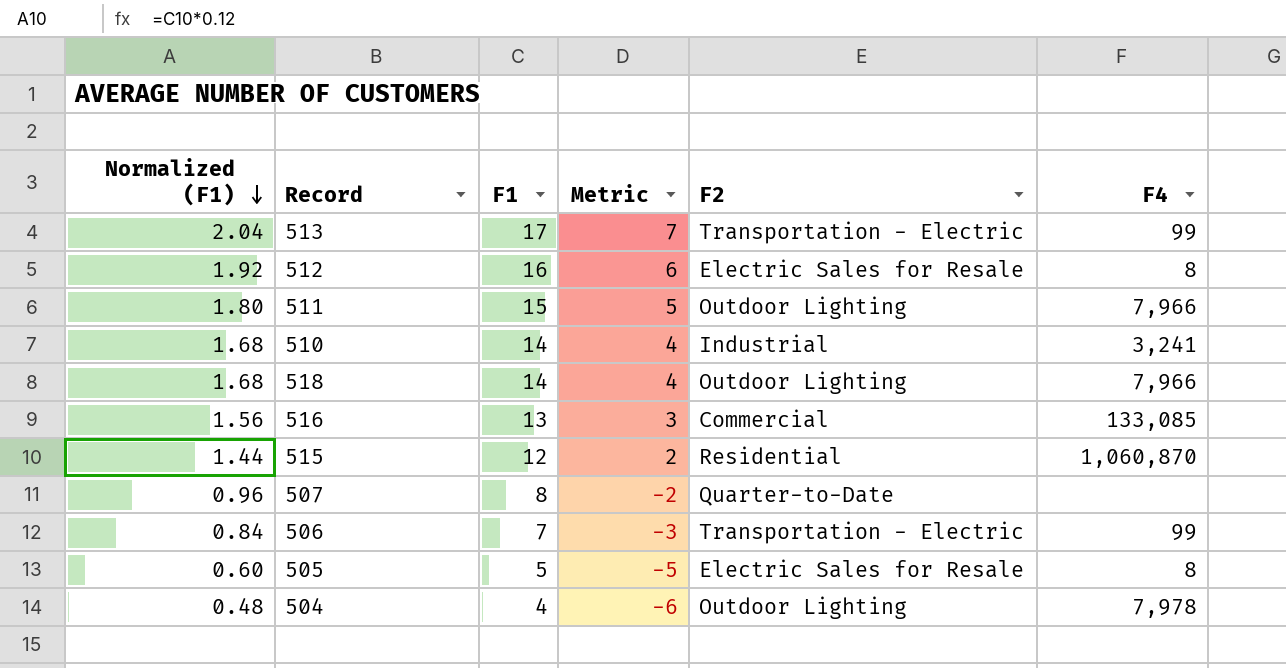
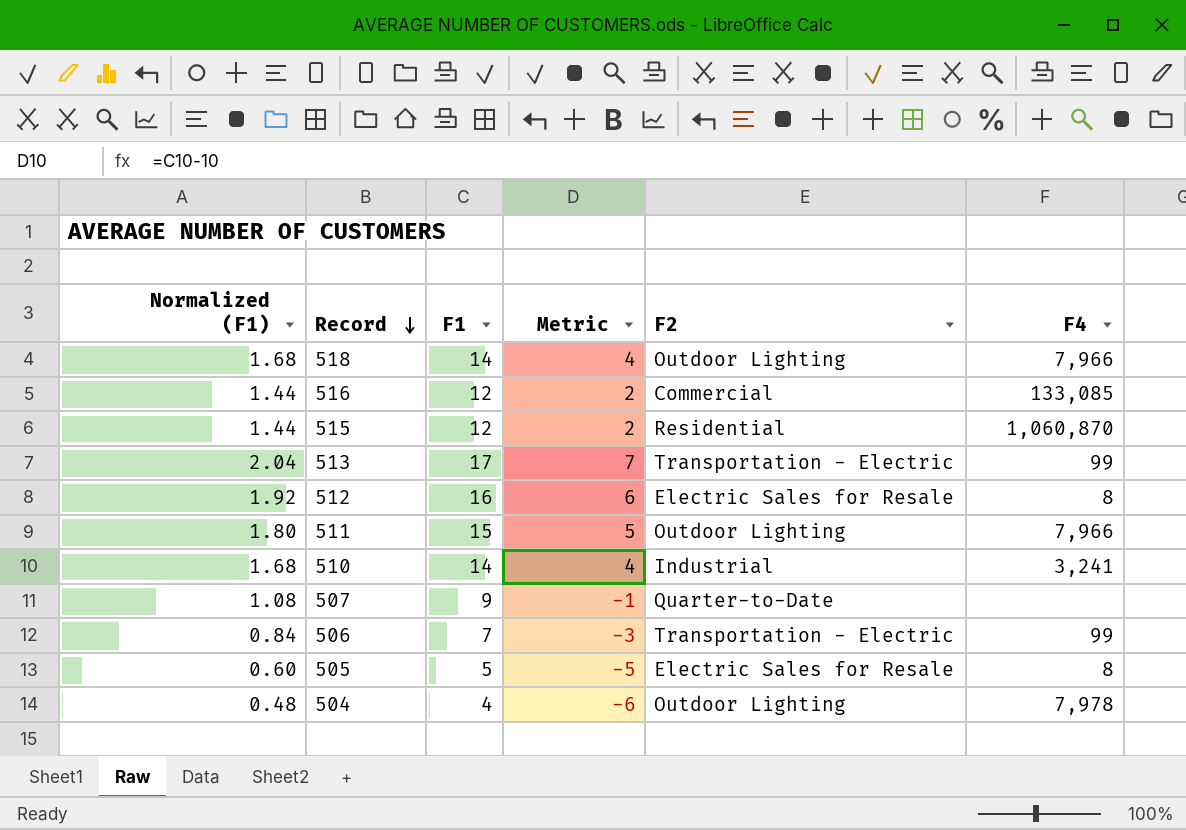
row order: Normalized (F1) descending -> Record descending
516 | Normalized (F1): 1.56 -> 1.44
516 | F1: 13 -> 12
516 | Metric: 3 -> 2
507 | Normalized (F1): 0.96 -> 1.08
507 | F1: 8 -> 9
507 | Metric: -2 -> -1

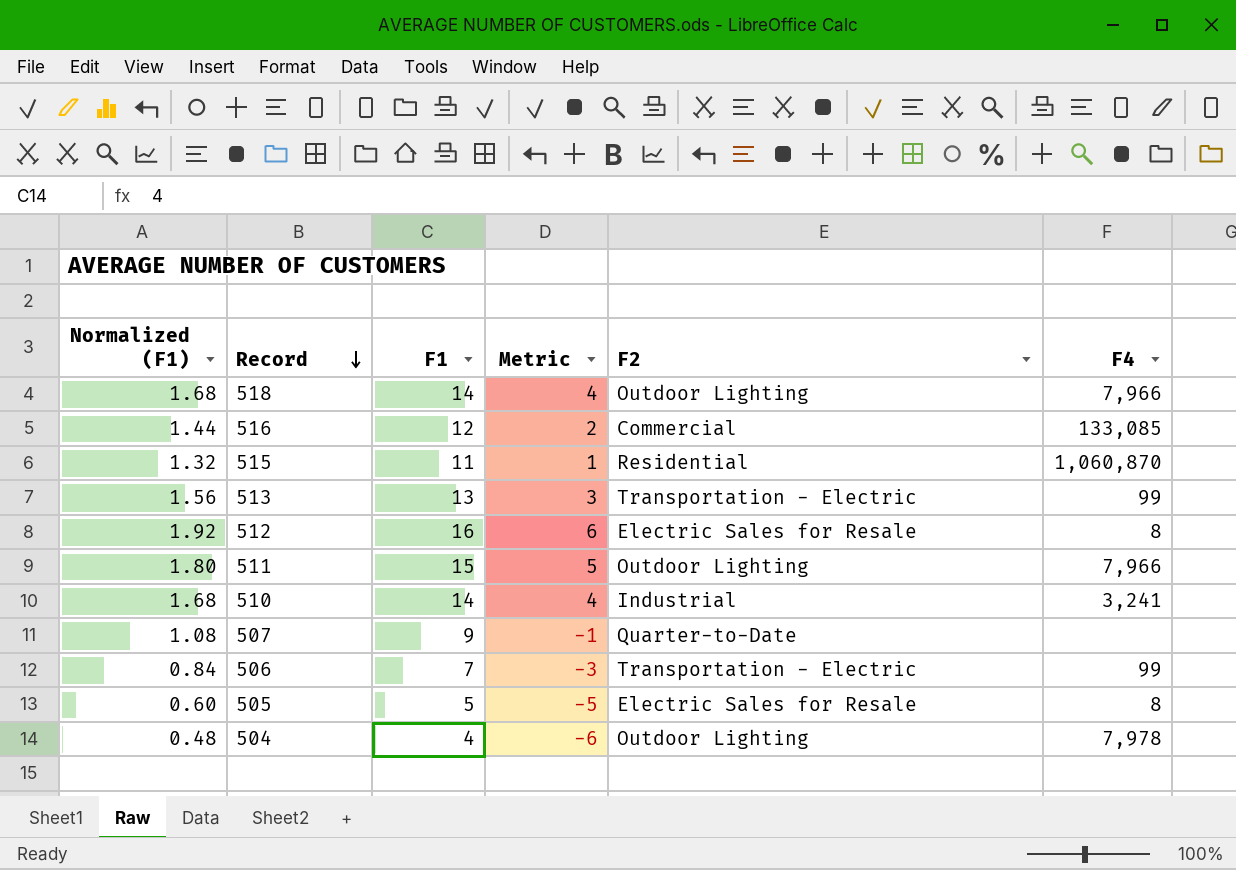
515 | Normalized (F1): 1.44 -> 1.32
515 | F1: 12 -> 11
515 | Metric: 2 -> 1
513 | Normalized (F1): 2.04 -> 1.56
513 | F1: 17 -> 13
513 | Metric: 7 -> 3

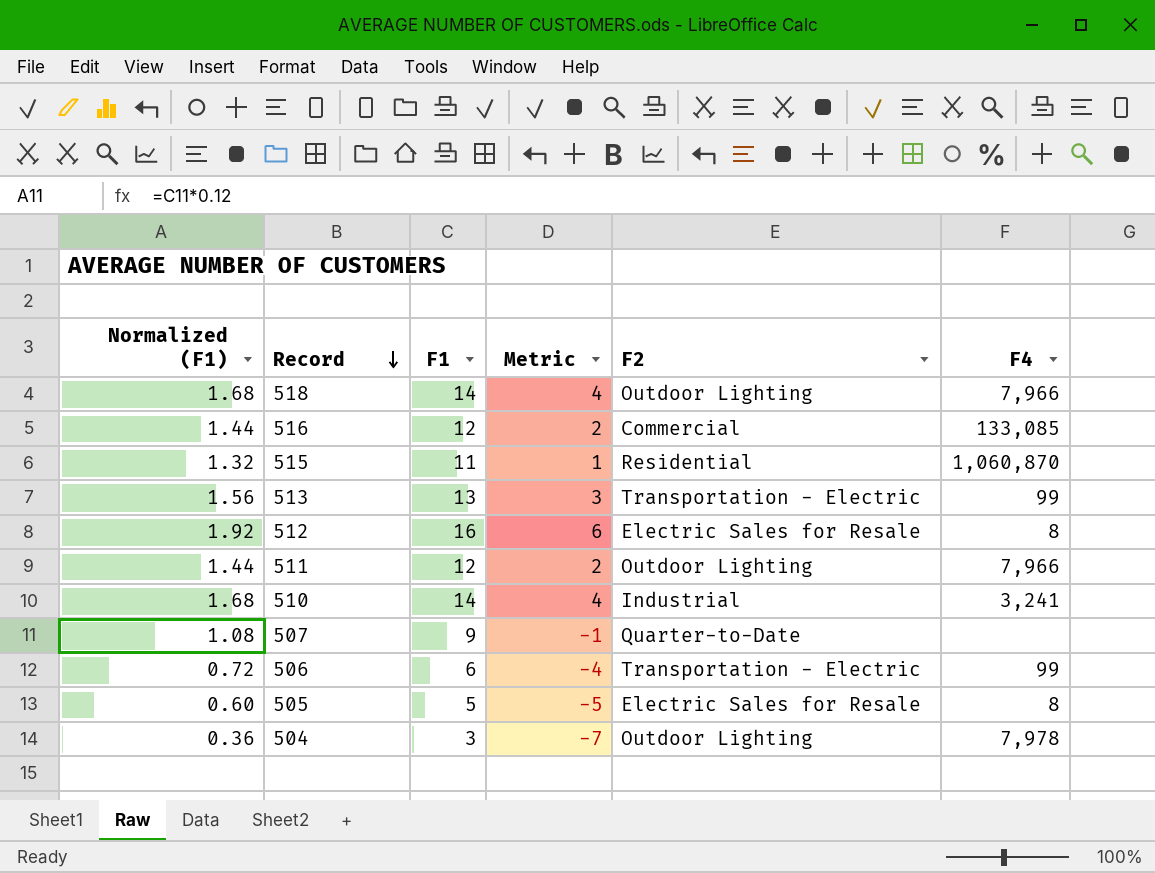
511 | Normalized (F1): 1.80 -> 1.44
511 | F1: 15 -> 12
511 | Metric: 5 -> 2
506 | Normalized (F1): 0.84 -> 0.72
506 | F1: 7 -> 6
506 | Metric: -3 -> -4
504 | Normalized (F1): 0.48 -> 0.36
504 | F1: 4 -> 3
504 | Metric: -6 -> -7

